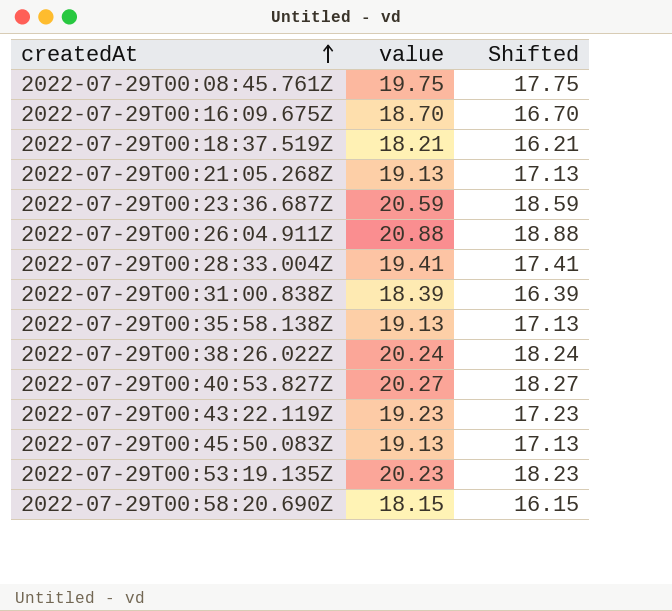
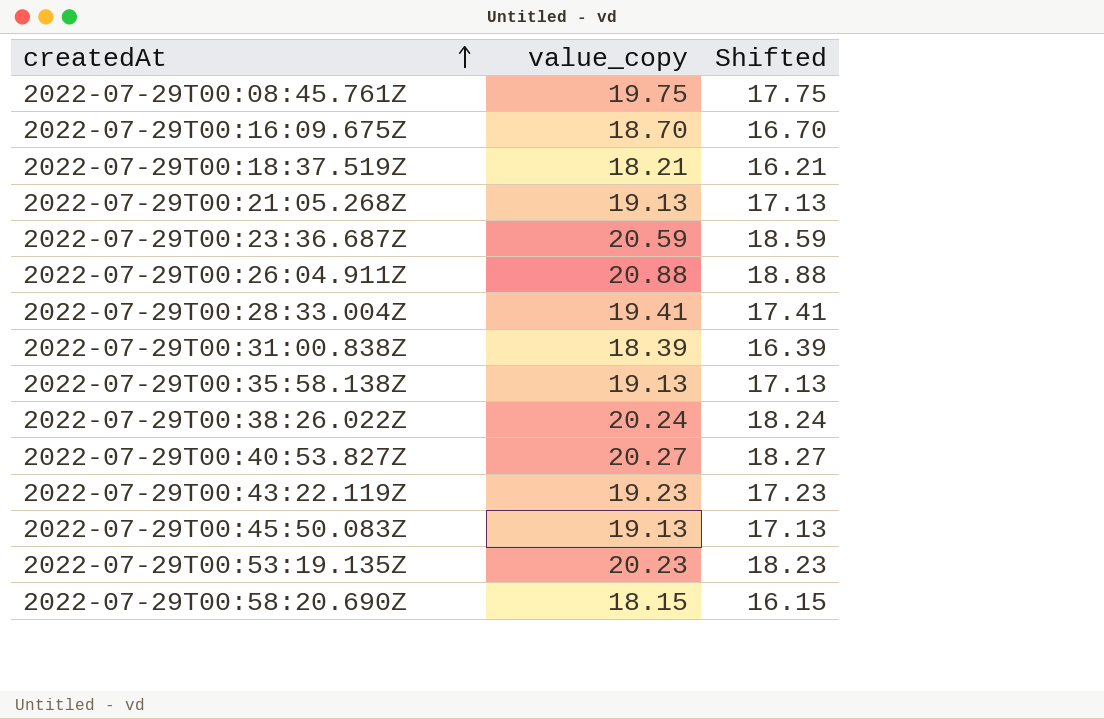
column name: value -> value_copy

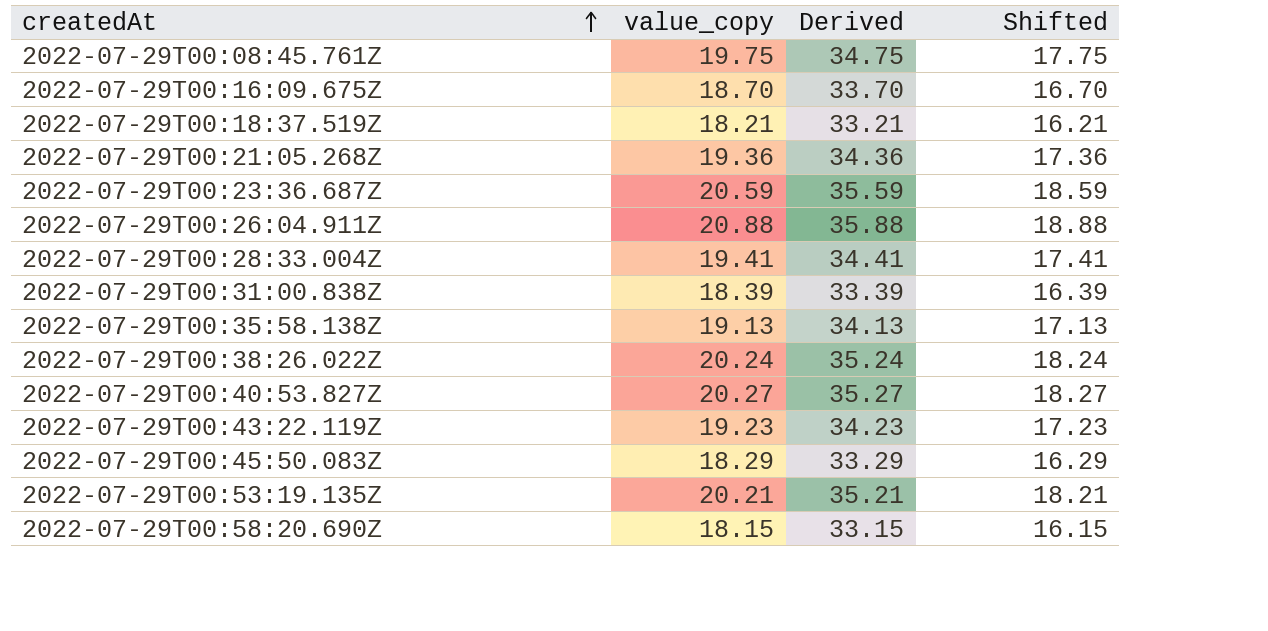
column Derived | formula: none -> [value_copy] + 15
2022-07-29T00:21:05.268Z | value_copy: 19.13 -> 19.36
2022-07-29T00:21:05.268Z | Shifted: 17.13 -> 17.36
2022-07-29T00:45:50.083Z | value_copy: 19.13 -> 18.29
2022-07-29T00:45:50.083Z | Shifted: 17.13 -> 16.29
2022-07-29T00:53:19.135Z | value_copy: 20.23 -> 20.21
2022-07-29T00:53:19.135Z | Shifted: 18.23 -> 18.21

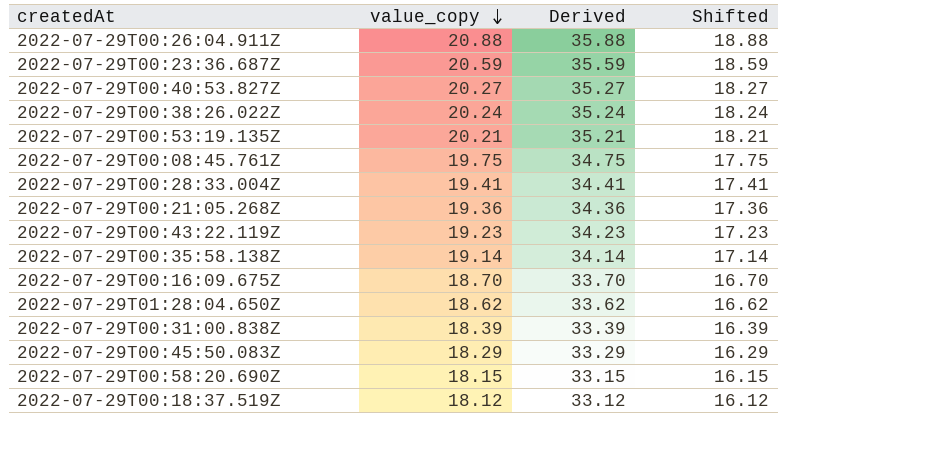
row order: createdAt ascending -> value_copy descending
2022-07-29T00:35:58.138Z | value_copy: 19.13 -> 19.14
2022-07-29T00:35:58.138Z | Derived: 34.13 -> 34.14
2022-07-29T00:35:58.138Z | Shifted: 17.13 -> 17.14
row 2022-07-29T01:28:04.650Z: none -> 18.62 | 33.62 | 16.62
2022-07-29T00:18:37.519Z | value_copy: 18.21 -> 18.12
2022-07-29T00:18:37.519Z | Derived: 33.21 -> 33.12
2022-07-29T00:18:37.519Z | Shifted: 16.21 -> 16.12

